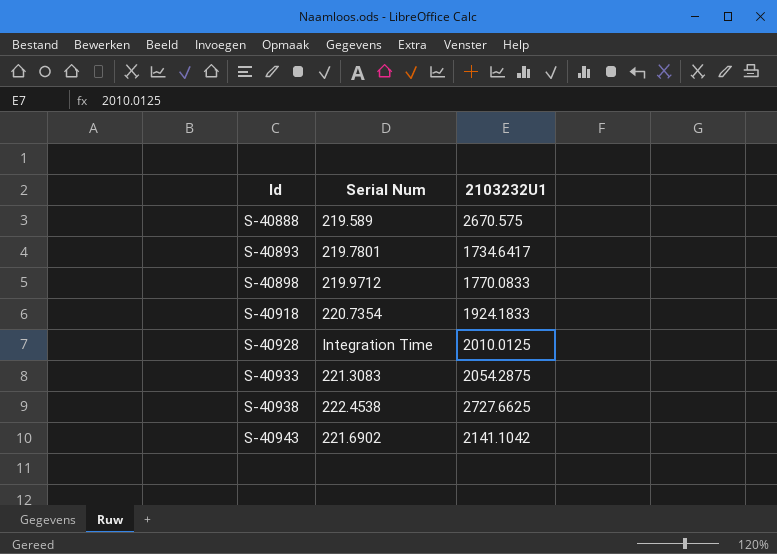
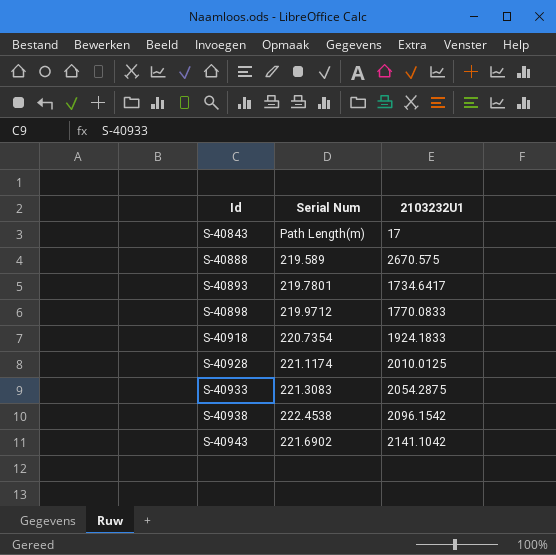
row S-40843: none -> Path Length(m) | 17
S-40928 | Serial Num: Integration Time -> 221.1174
S-40938 | 2103232U1: 2727.6625 -> 2096.1542

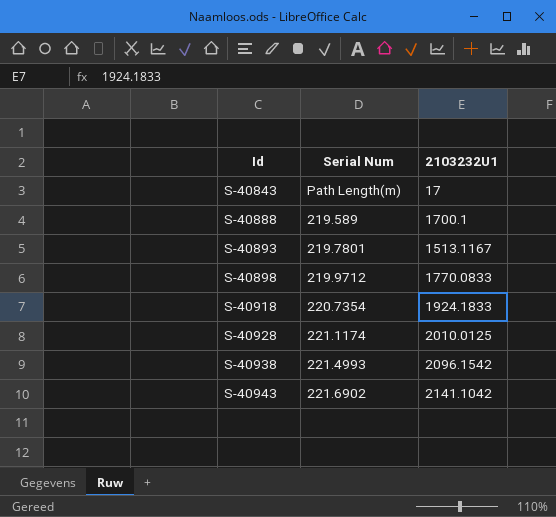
row S-40933: 221.3083 | 2054.2875 -> none
S-40888 | 2103232U1: 2670.575 -> 1700.1
S-40893 | 2103232U1: 1734.6417 -> 1513.1167
S-40938 | Serial Num: 222.4538 -> 221.4993

